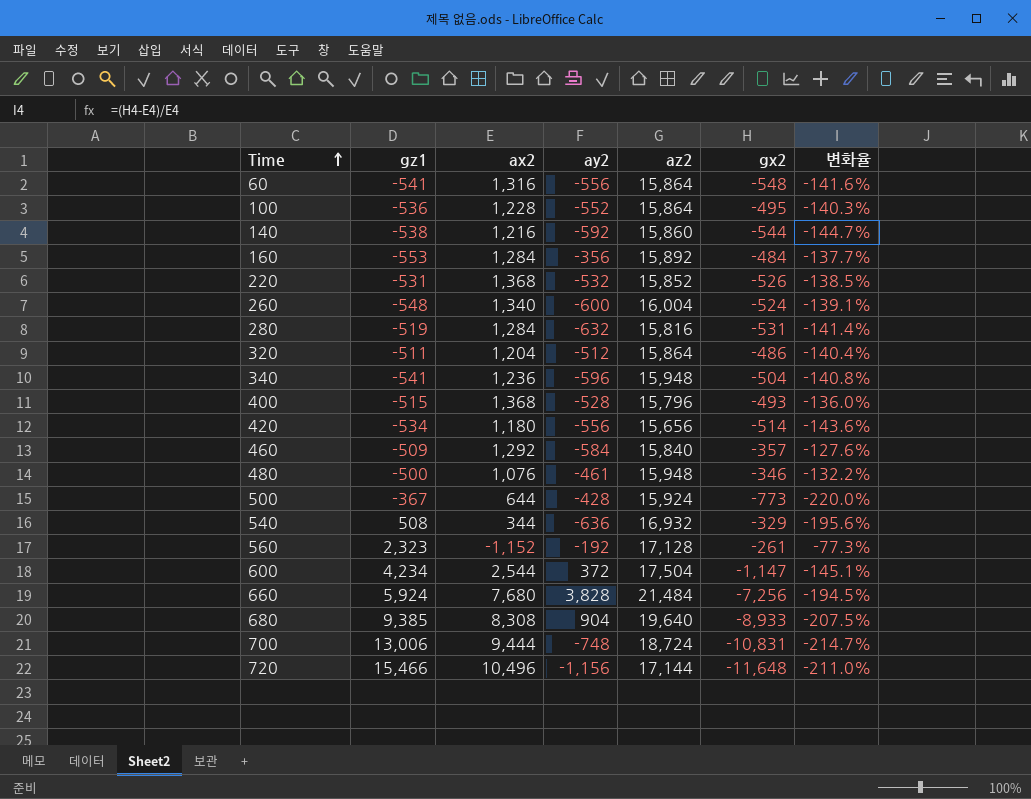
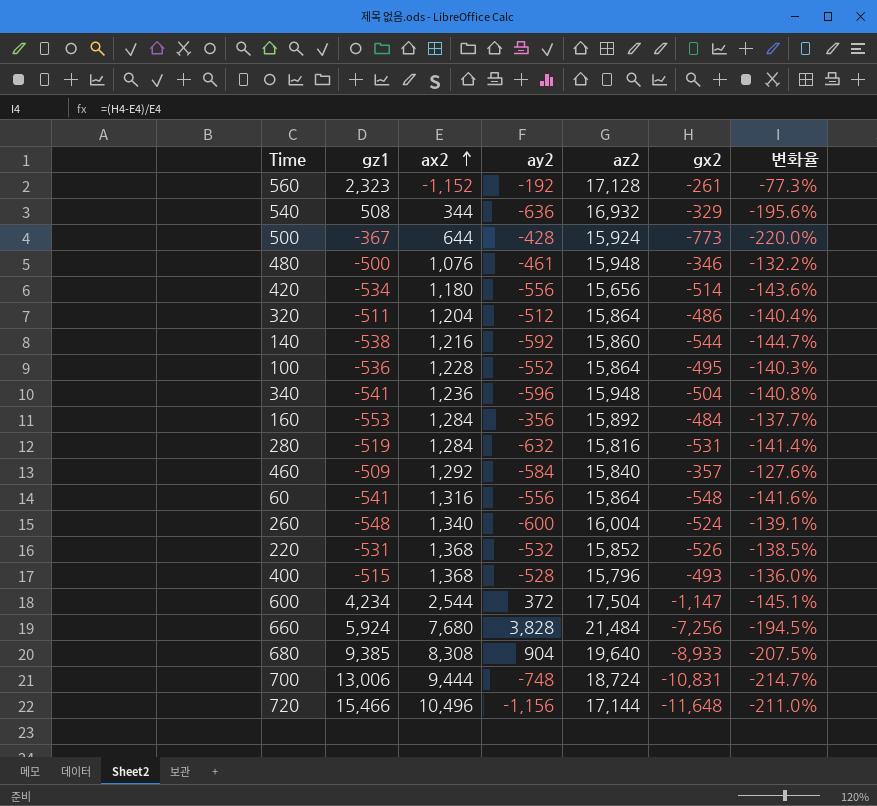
row order: Time ascending -> ax2 ascending

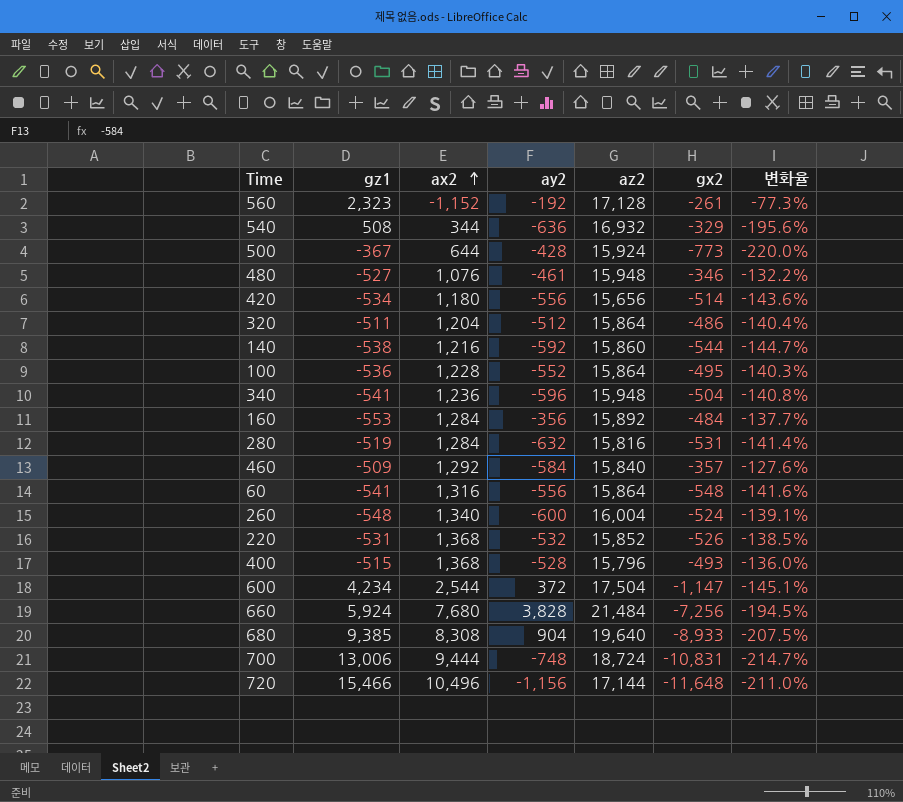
480 | gz1: -500 -> -527

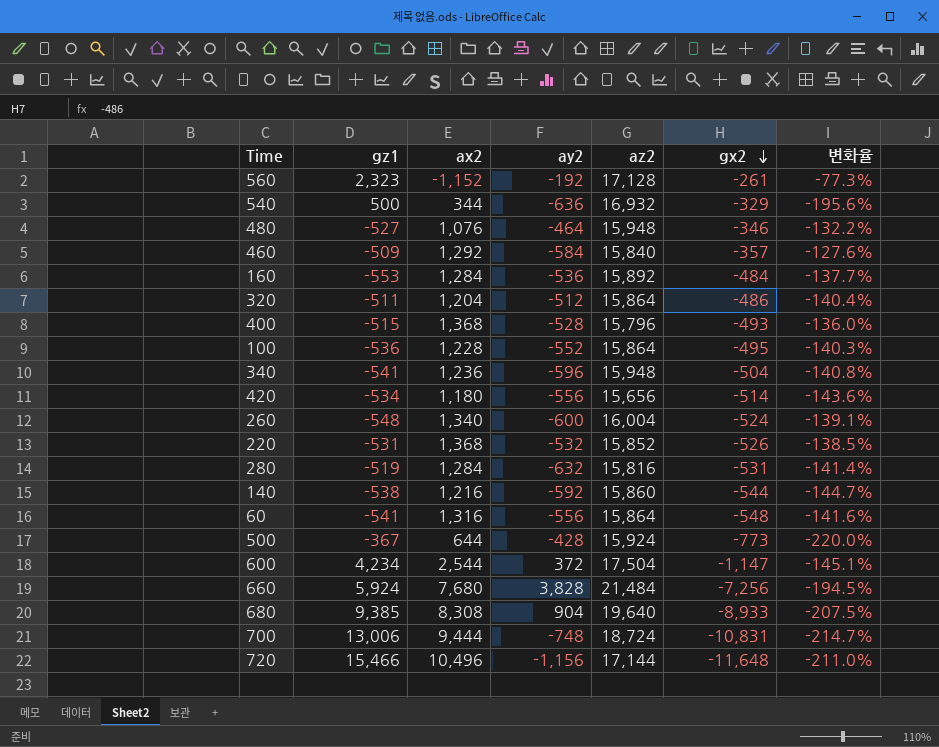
row order: ax2 ascending -> gx2 descending
540 | gz1: 508 -> 500
480 | ay2: -461 -> -464
160 | ay2: -356 -> -536

